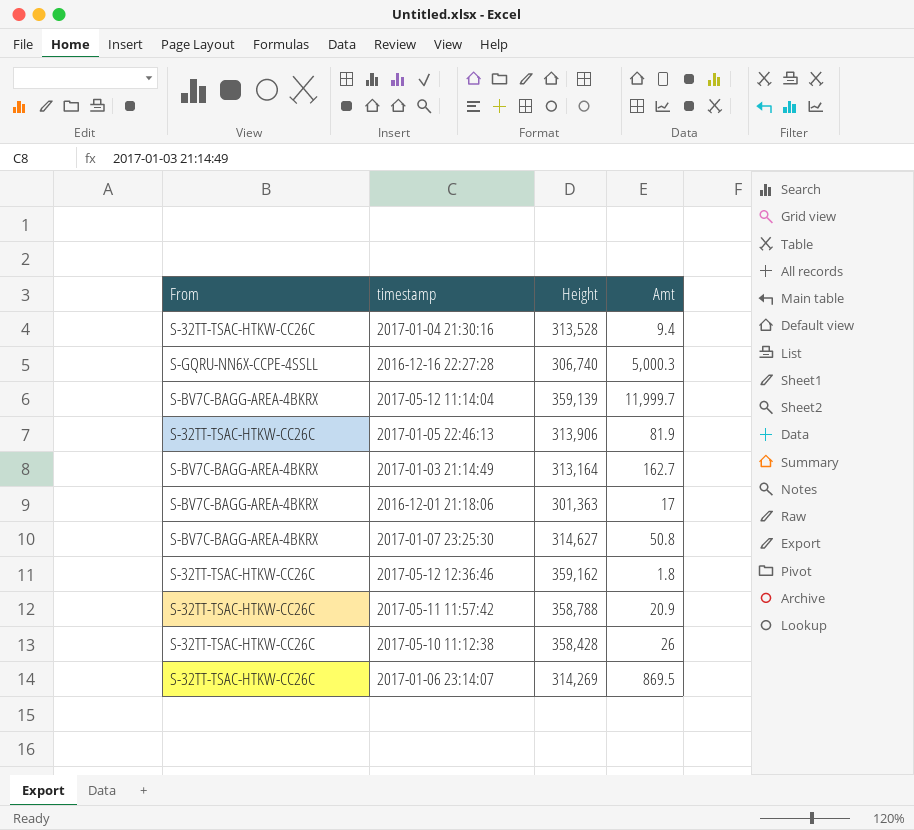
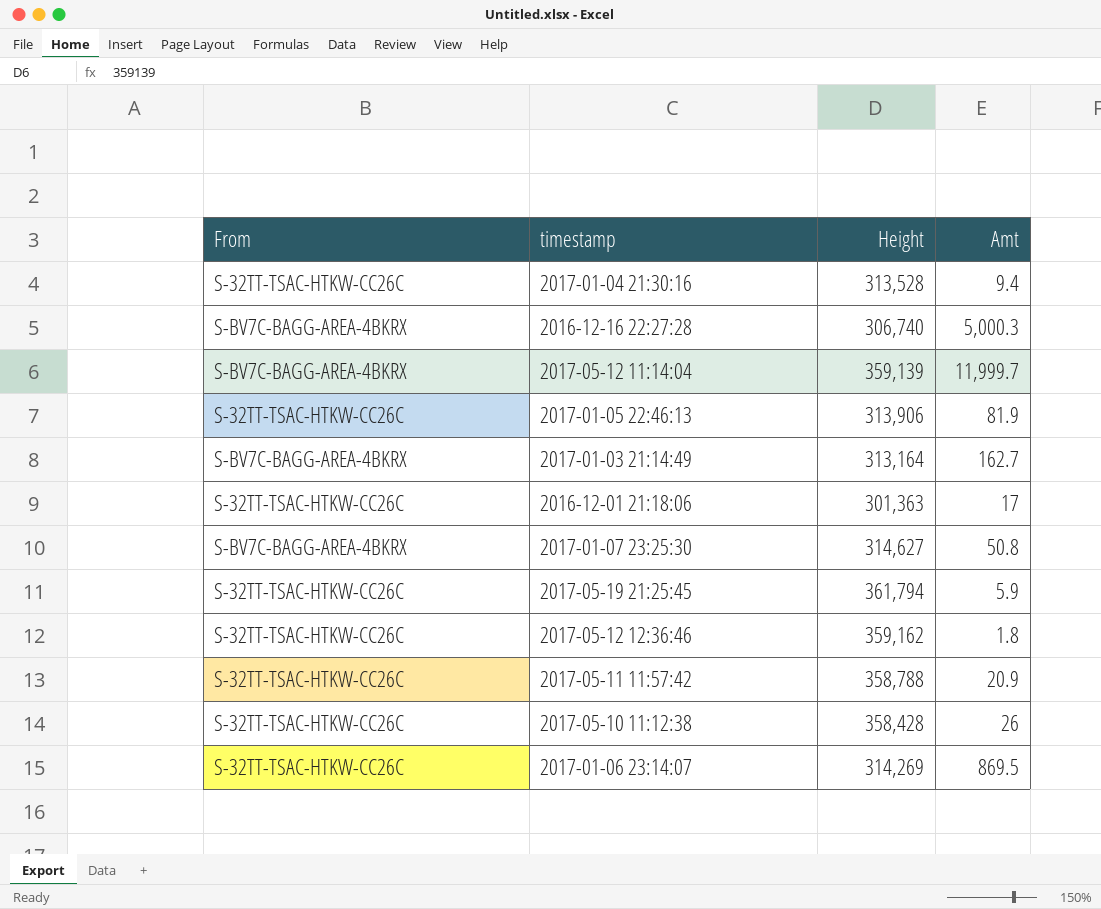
2016-12-16 22:27:28 | From: S-GQRU-NN6X-CCPE-4SSLL -> S-BV7C-BAGG-AREA-4BKRX
2016-12-01 21:18:06 | From: S-BV7C-BAGG-AREA-4BKRX -> S-32TT-TSAC-HTKW-CC26C
row 2017-05-19 21:25:45: none -> S-32TT-TSAC-HTKW-CC26C | 361,794 | 5.9

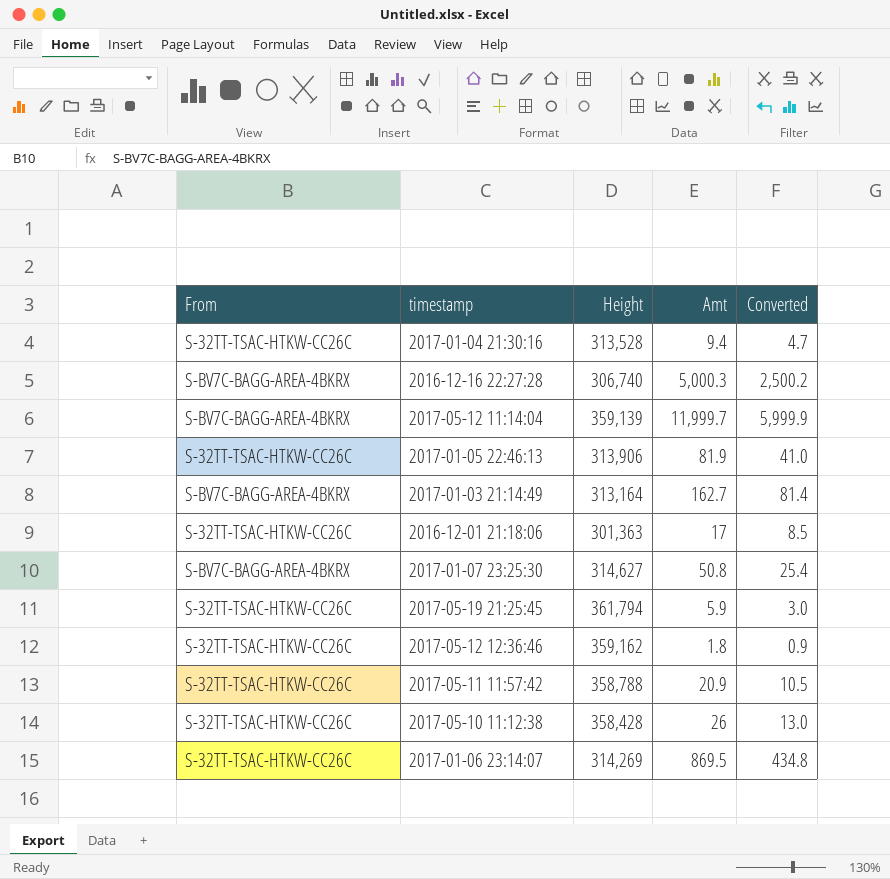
column Converted | formula: none -> [Amt] * 0.5

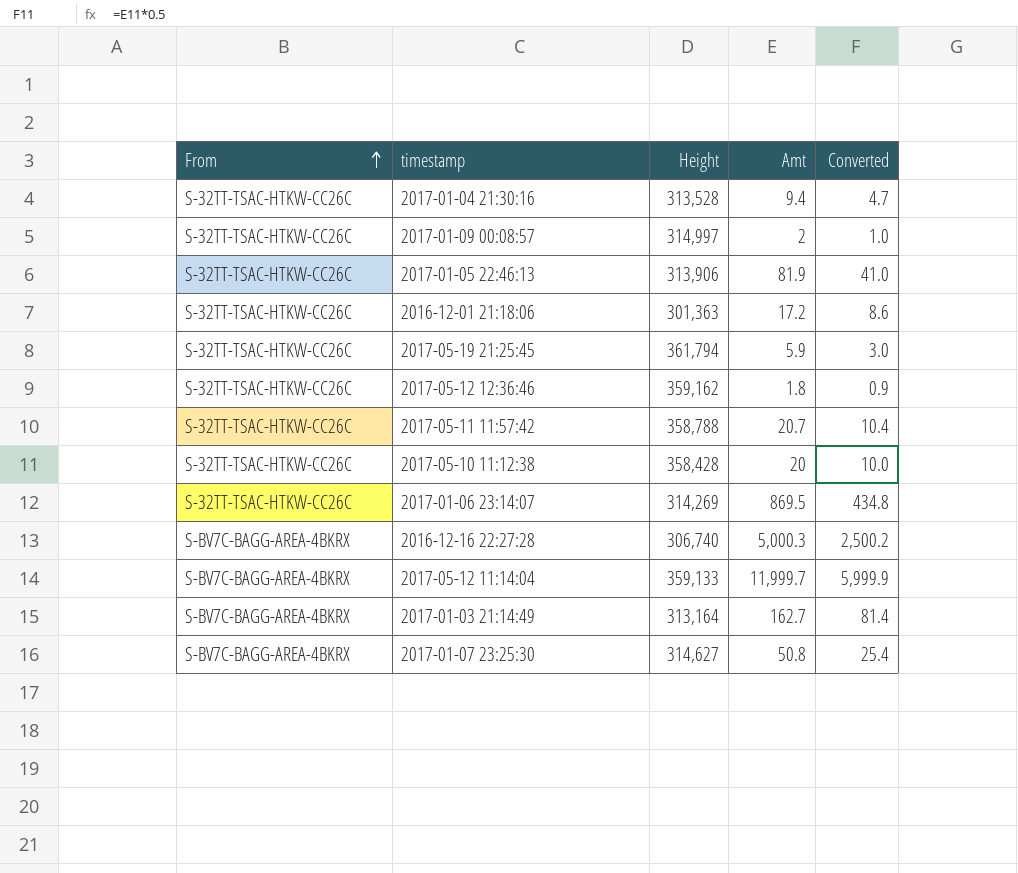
row order: none -> From ascending
row 2017-01-09 00:08:57: none -> S-32TT-TSAC-HTKW-CC26C | 314,997 | 2 | 1.0
2016-12-01 21:18:06 | Amt: 17 -> 17.2
2016-12-01 21:18:06 | Converted: 8.5 -> 8.6
2017-05-11 11:57:42 | Amt: 20.9 -> 20.7
2017-05-11 11:57:42 | Converted: 10.5 -> 10.4
2017-05-10 11:12:38 | Amt: 26 -> 20
2017-05-10 11:12:38 | Converted: 13.0 -> 10.0
2017-05-12 11:14:04 | Height: 359,139 -> 359,133

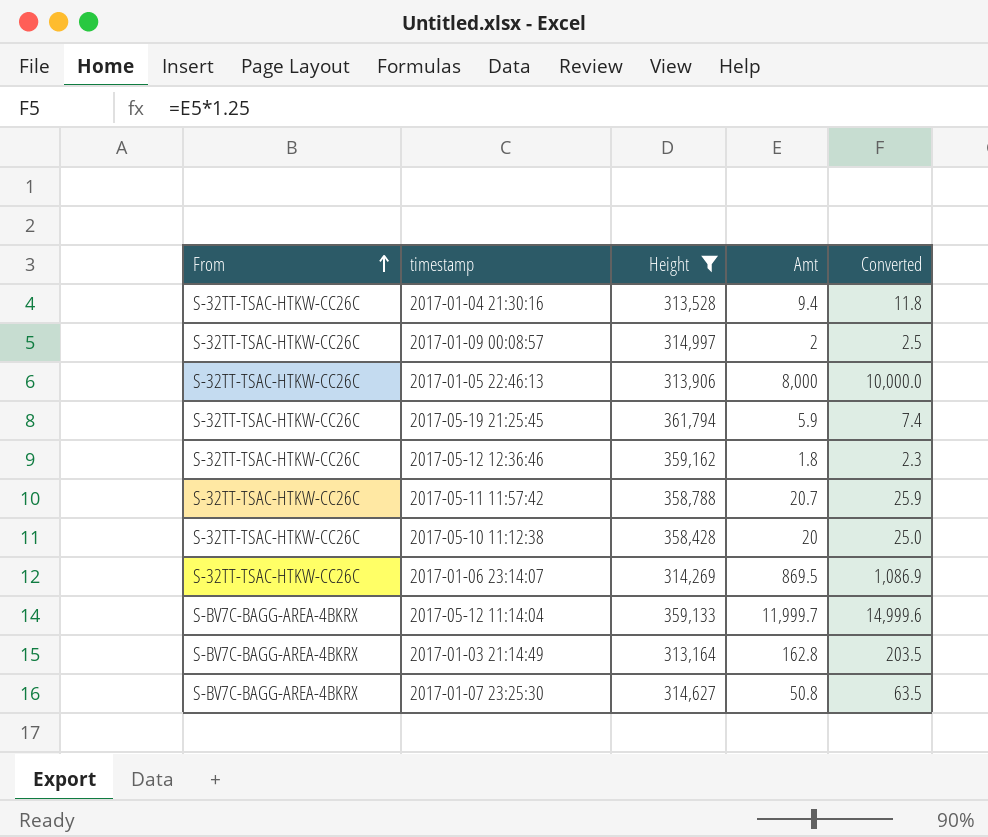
filter: none -> Height >= 313,164
column Converted | formula: [Amt] * 0.5 -> [Amt] * 1.25
2017-01-05 22:46:13 | Amt: 81.9 -> 8,000
2017-01-03 21:14:49 | Amt: 162.7 -> 162.8

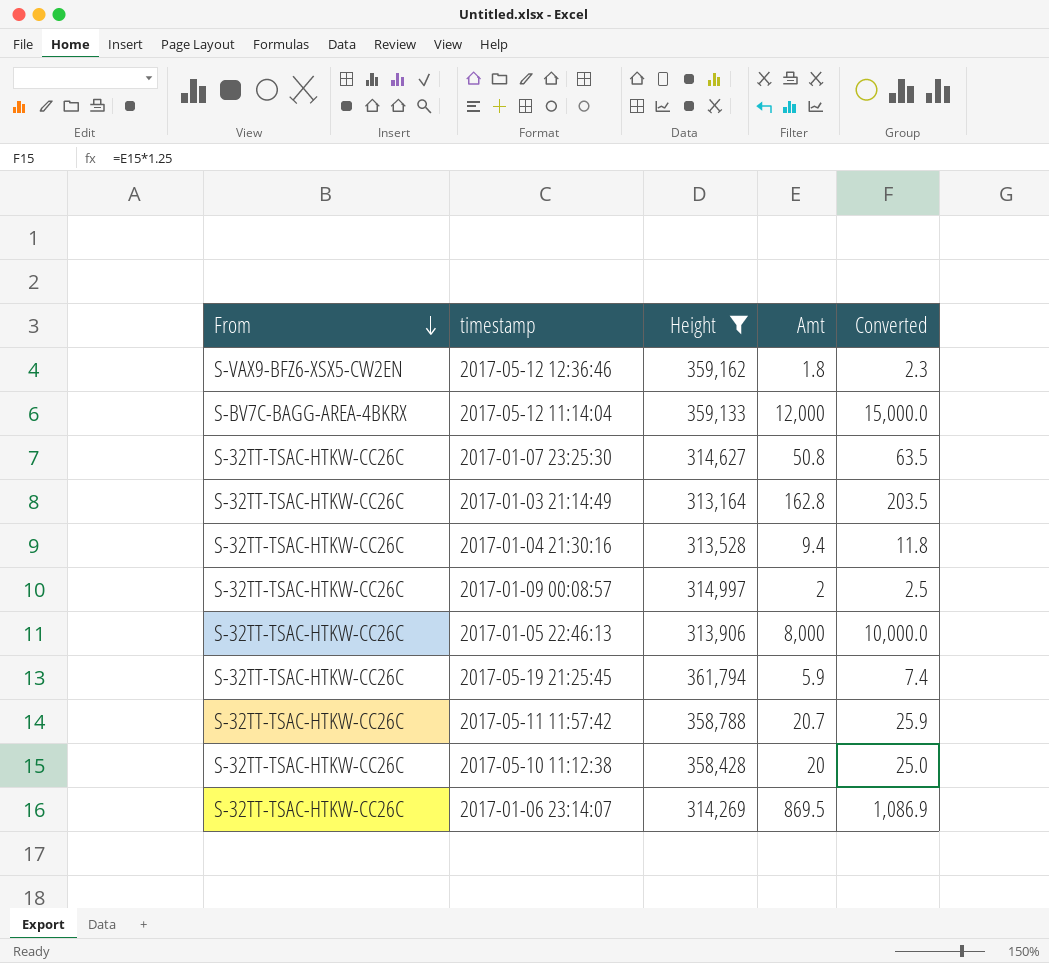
row order: From ascending -> From descending
2017-05-12 12:36:46 | From: S-32TT-TSAC-HTKW-CC26C -> S-VAX9-BFZ6-XSX5-CW2EN
2017-05-12 11:14:04 | Amt: 11,999.7 -> 12,000
2017-05-12 11:14:04 | Converted: 14,999.6 -> 15,000.0
2017-01-07 23:25:30 | From: S-BV7C-BAGG-AREA-4BKRX -> S-32TT-TSAC-HTKW-CC26C
2017-01-03 21:14:49 | From: S-BV7C-BAGG-AREA-4BKRX -> S-32TT-TSAC-HTKW-CC26C

